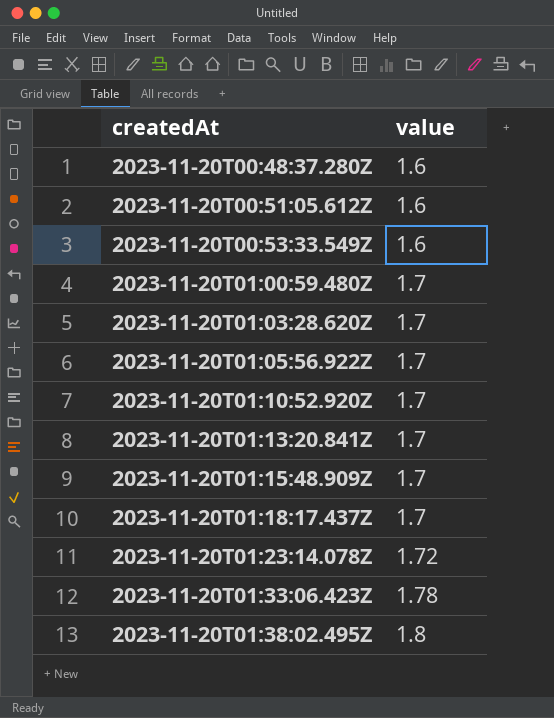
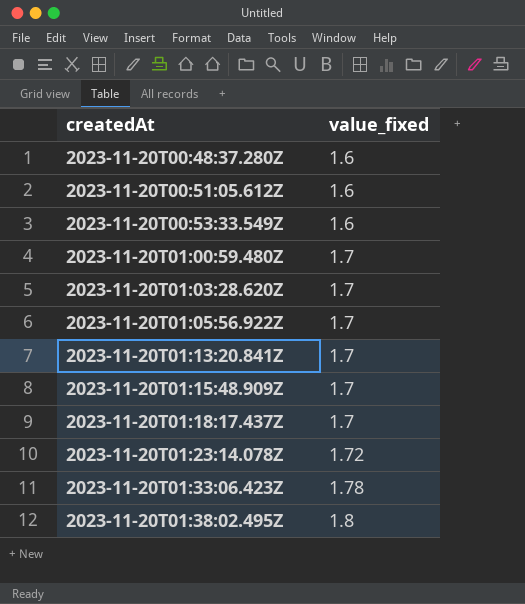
column name: value -> value_fixed
row 2023-11-20T01:10:52.920Z: 1.7 -> none

